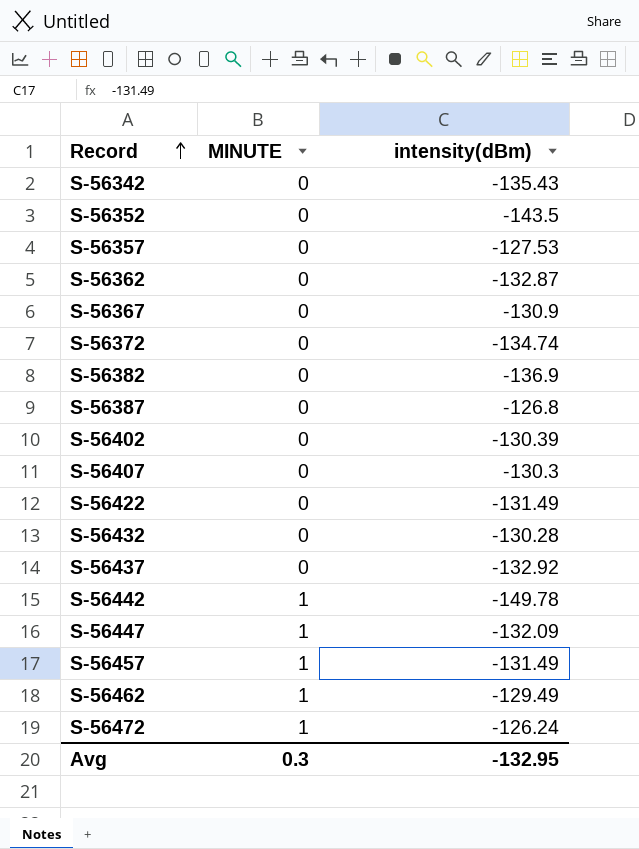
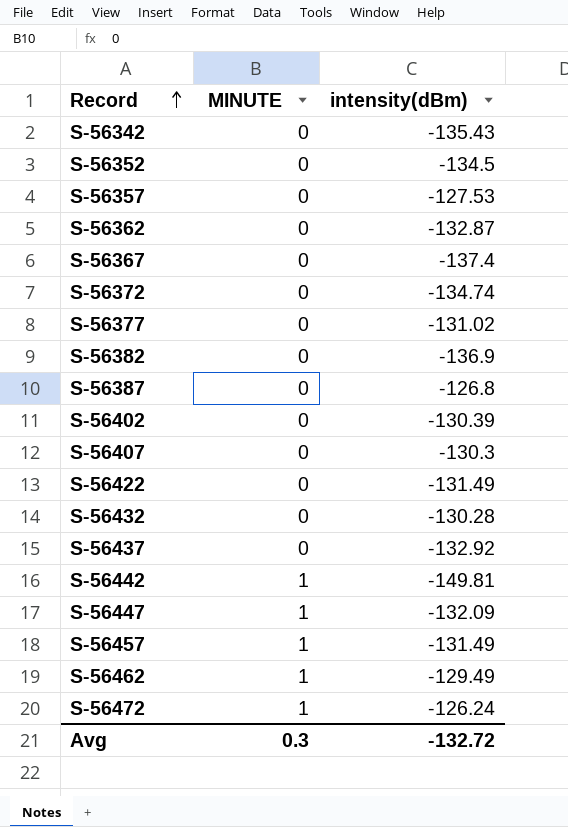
S-56352 | intensity(dBm): -143.5 -> -134.5
S-56367 | intensity(dBm): -130.9 -> -137.4
row S-56377: none -> 0 | -131.02
S-56442 | intensity(dBm): -149.78 -> -149.81
Avg | intensity(dBm): -132.95 -> -132.72

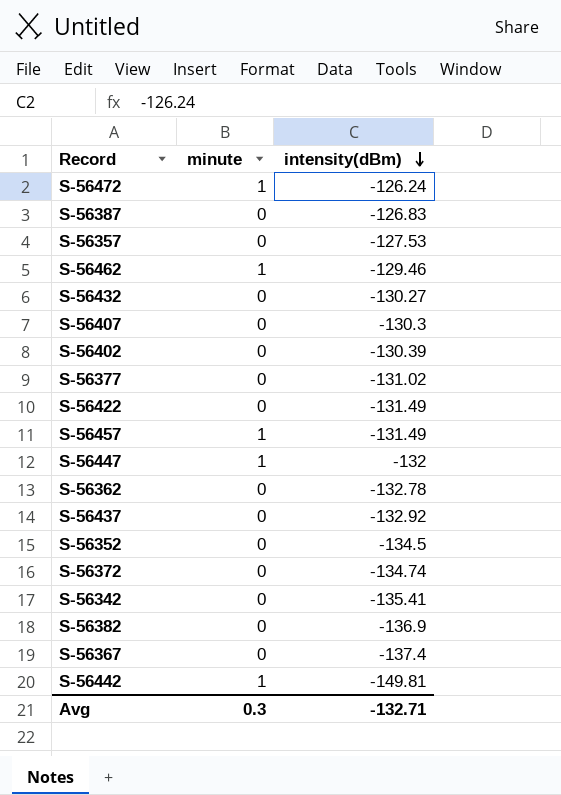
row order: Record ascending -> intensity(dBm) descending
column name: MINUTE -> minute
S-56387 | intensity(dBm): -126.8 -> -126.83
S-56462 | intensity(dBm): -129.49 -> -129.46
S-56432 | intensity(dBm): -130.28 -> -130.27
S-56447 | intensity(dBm): -132.09 -> -132
S-56362 | intensity(dBm): -132.87 -> -132.78
S-56342 | intensity(dBm): -135.43 -> -135.41
Avg | intensity(dBm): -132.72 -> -132.71

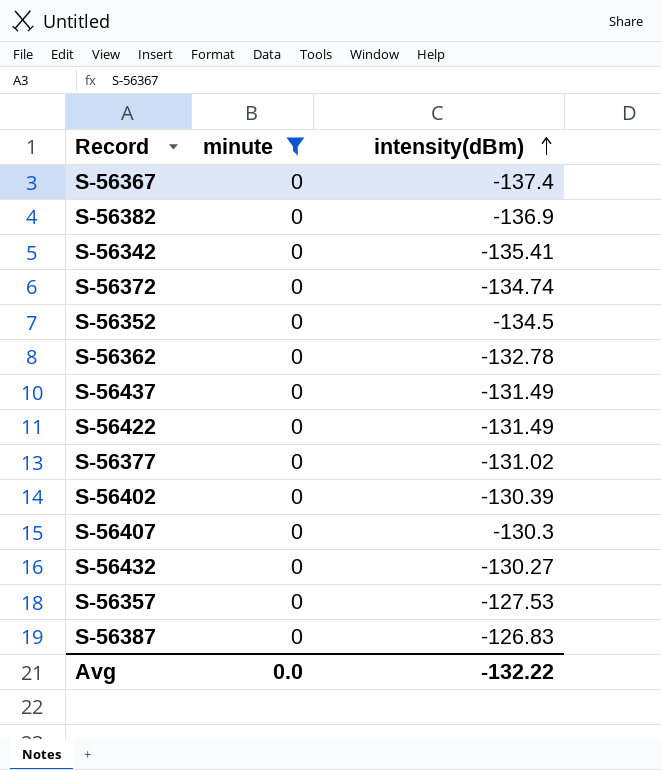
filter: none -> minute = 0
row order: intensity(dBm) descending -> intensity(dBm) ascending
S-56437 | intensity(dBm): -132.92 -> -131.49
Avg | minute: 0.3 -> 0.0
Avg | intensity(dBm): -132.71 -> -132.22

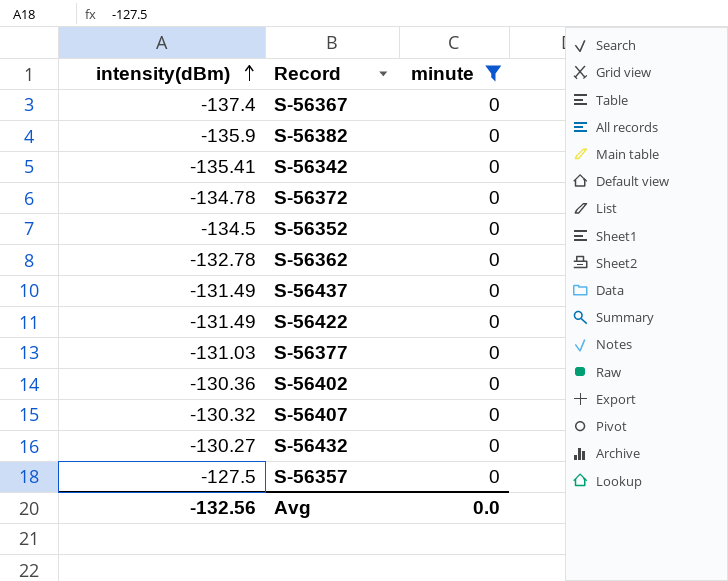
column intensity(dBm) | position: 3 -> 1
row S-56387: 0 | -126.83 -> none
S-56382 | intensity(dBm): -136.9 -> -135.9
S-56372 | intensity(dBm): -134.74 -> -134.78
S-56377 | intensity(dBm): -131.02 -> -131.03
S-56402 | intensity(dBm): -130.39 -> -130.36
S-56407 | intensity(dBm): -130.3 -> -130.32
S-56357 | intensity(dBm): -127.53 -> -127.5
Avg | intensity(dBm): -132.22 -> -132.56

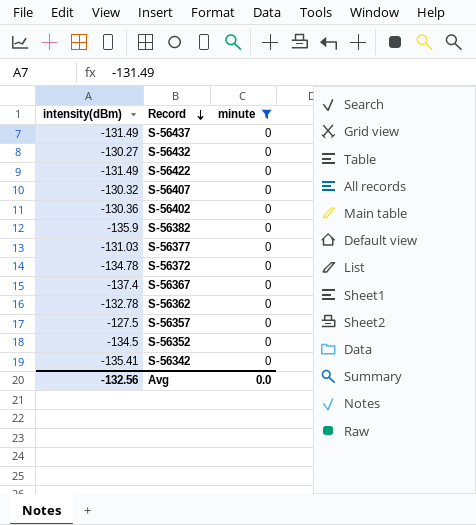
row order: intensity(dBm) ascending -> Record descending

